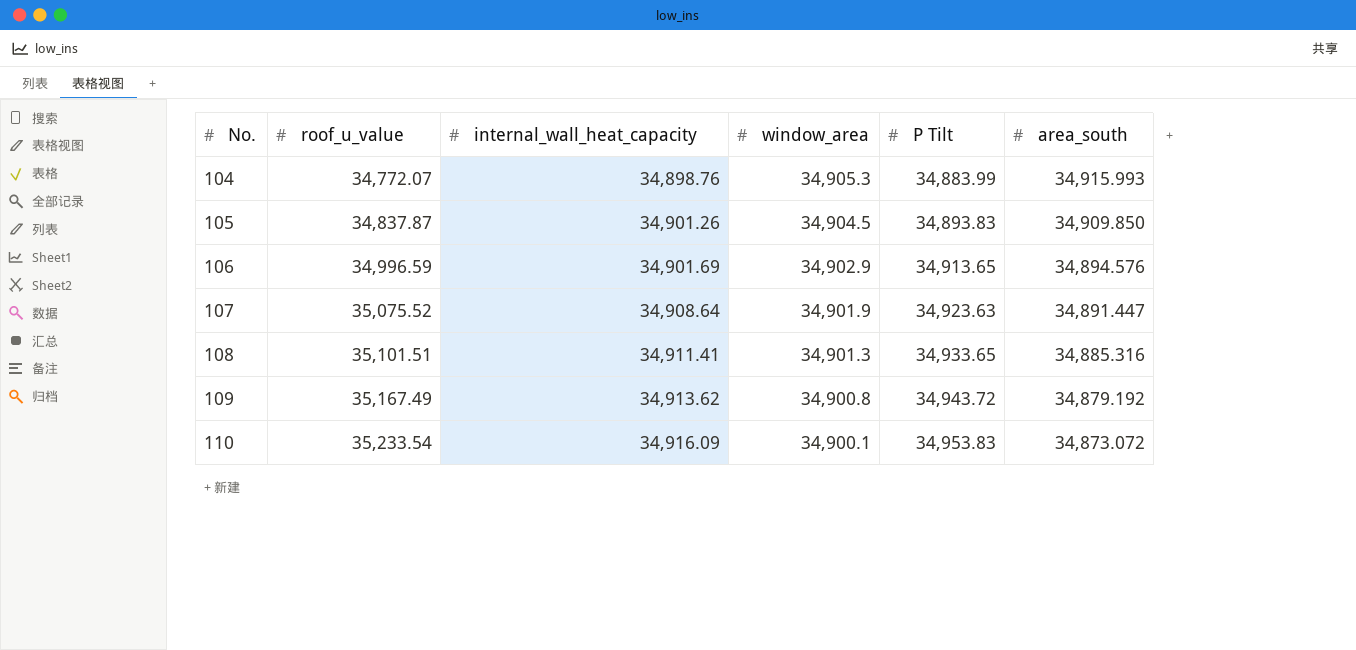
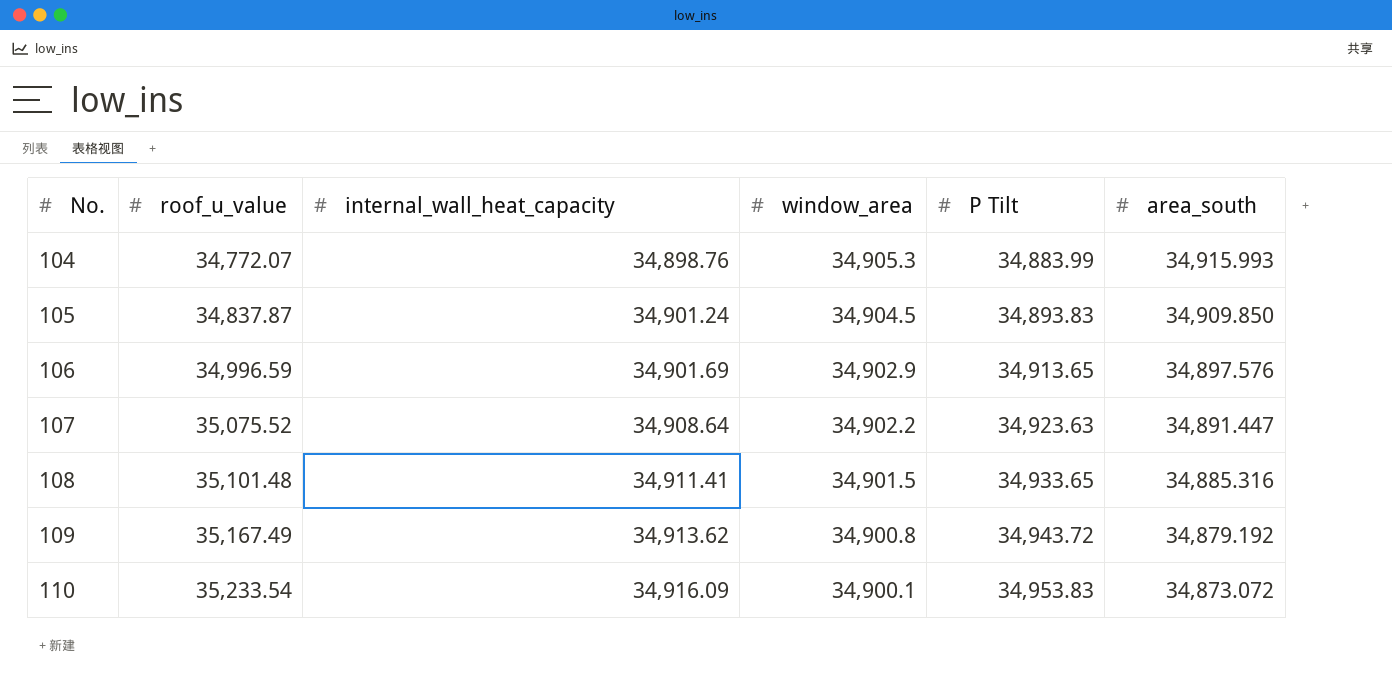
105 | internal_wall_heat_capacity: 34,901.26 -> 34,901.24
106 | area_south: 34,894.576 -> 34,897.576
107 | window_area: 34,901.9 -> 34,902.2
108 | roof_u_value: 35,101.51 -> 35,101.48
108 | window_area: 34,901.3 -> 34,901.5

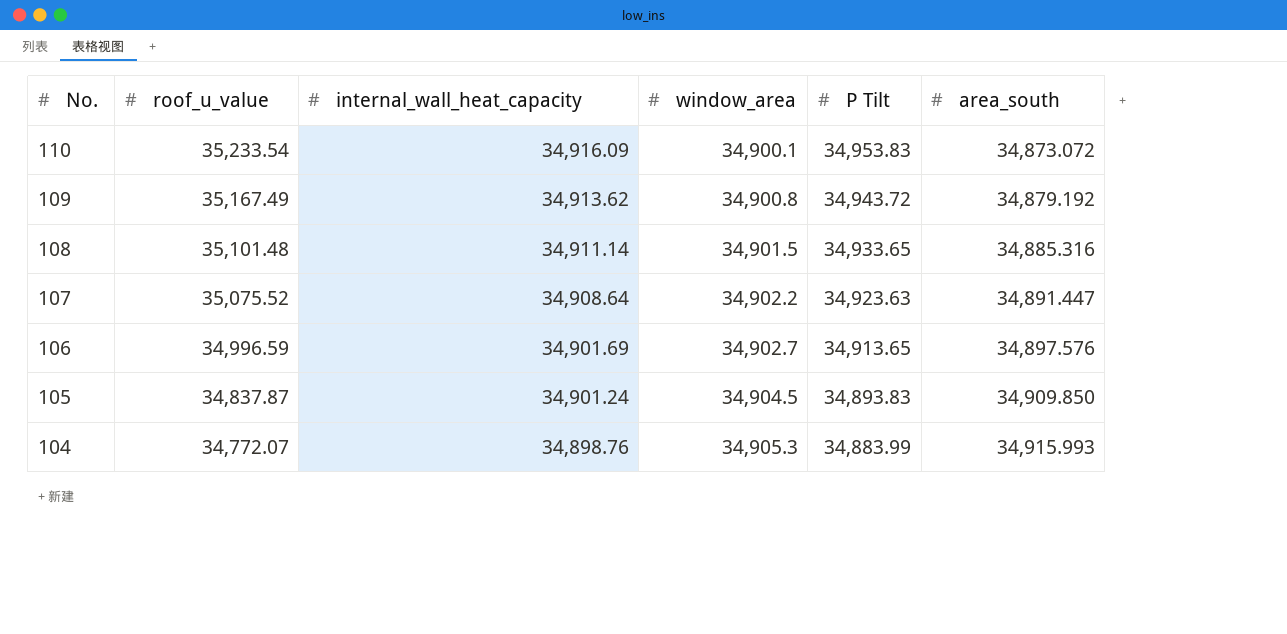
row order: No. ascending -> No. descending
108 | internal_wall_heat_capacity: 34,911.41 -> 34,911.14
106 | window_area: 34,902.9 -> 34,902.7

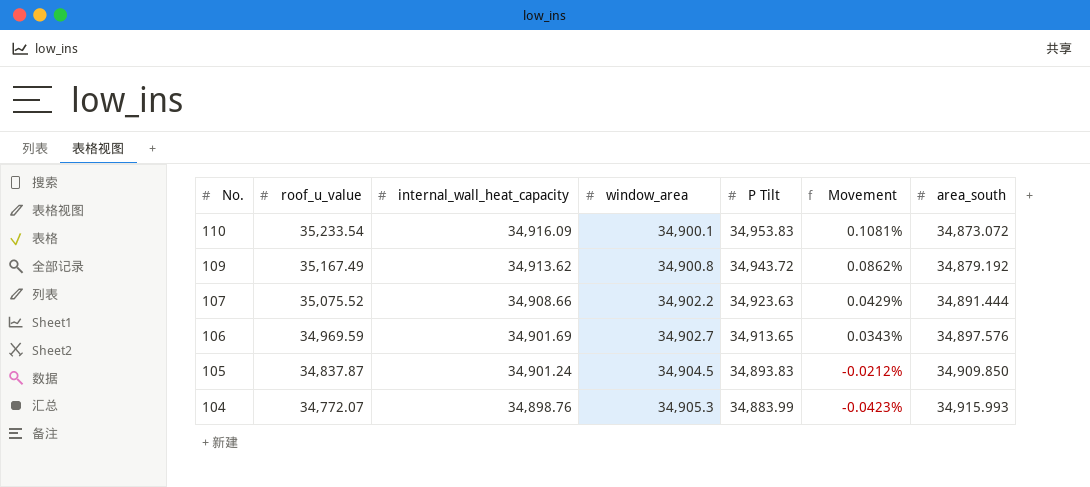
column Movement | formula: none -> ([P Tilt] - [internal_wall_heat_capacity]) / [internal_wall_heat_capacity]
row 108: 35,101.48 | 34,911.14 | 34,901.5 | 34,933.65 | 34,885.316 -> none
107 | internal_wall_heat_capacity: 34,908.64 -> 34,908.66
107 | area_south: 34,891.447 -> 34,891.444
106 | roof_u_value: 34,996.59 -> 34,969.59

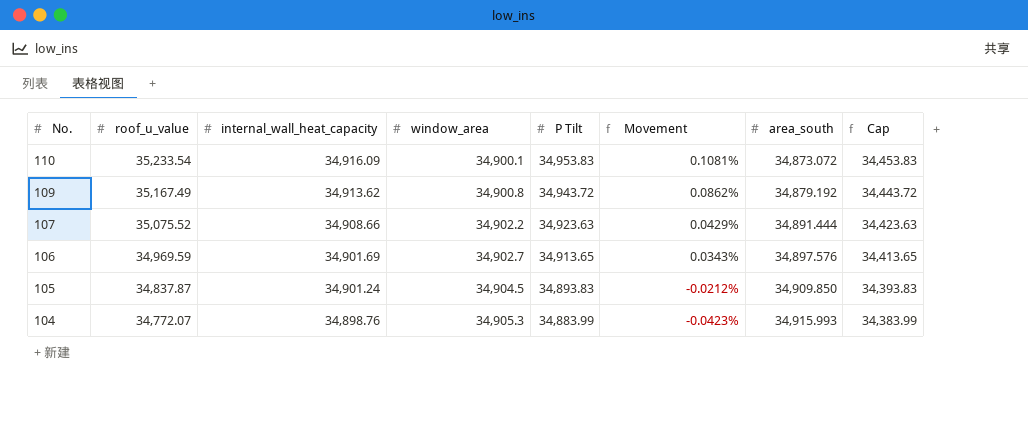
column Cap | formula: none -> [P Tilt] - 500

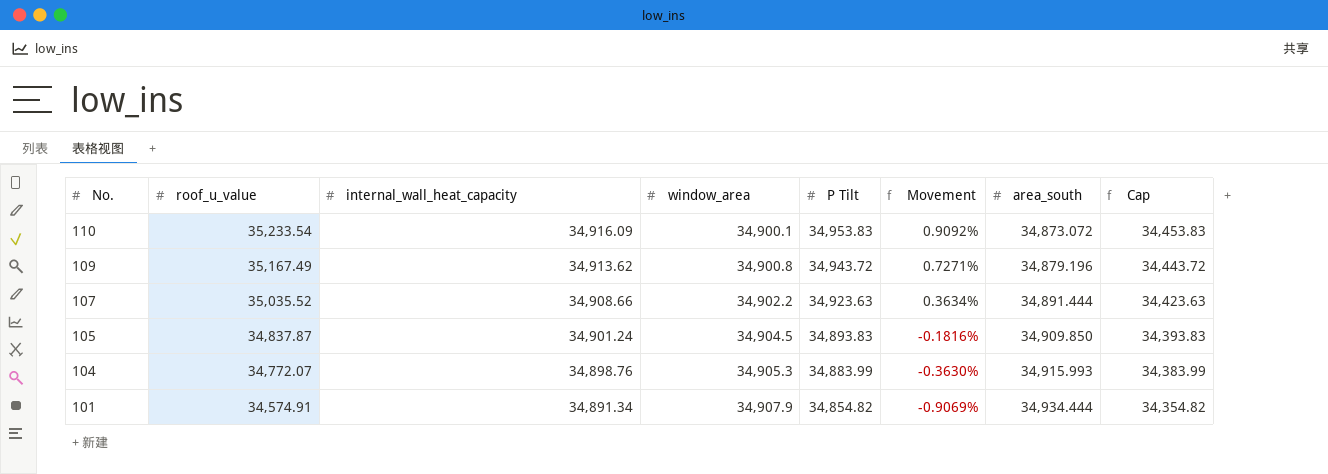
column Movement | formula: ([P Tilt] - [internal_wall_heat_capacity]) / [internal_wall_heat_capacity] -> ([roof_u_value] - [internal_wall_heat_capacity]) / [internal_wall_heat_capacity]
row 106: 34,969.59 | 34,901.69 | 34,902.7 | 34,913.65 | 0.0343% | 34,897.576 | 34,413.65 -> none
109 | area_south: 34,879.192 -> 34,879.196
107 | roof_u_value: 35,075.52 -> 35,035.52
row 101: none -> 34,574.91 | 34,891.34 | 34,907.9 | 34,854.82 | -0.9069% | 34,934.444 | 34,354.82

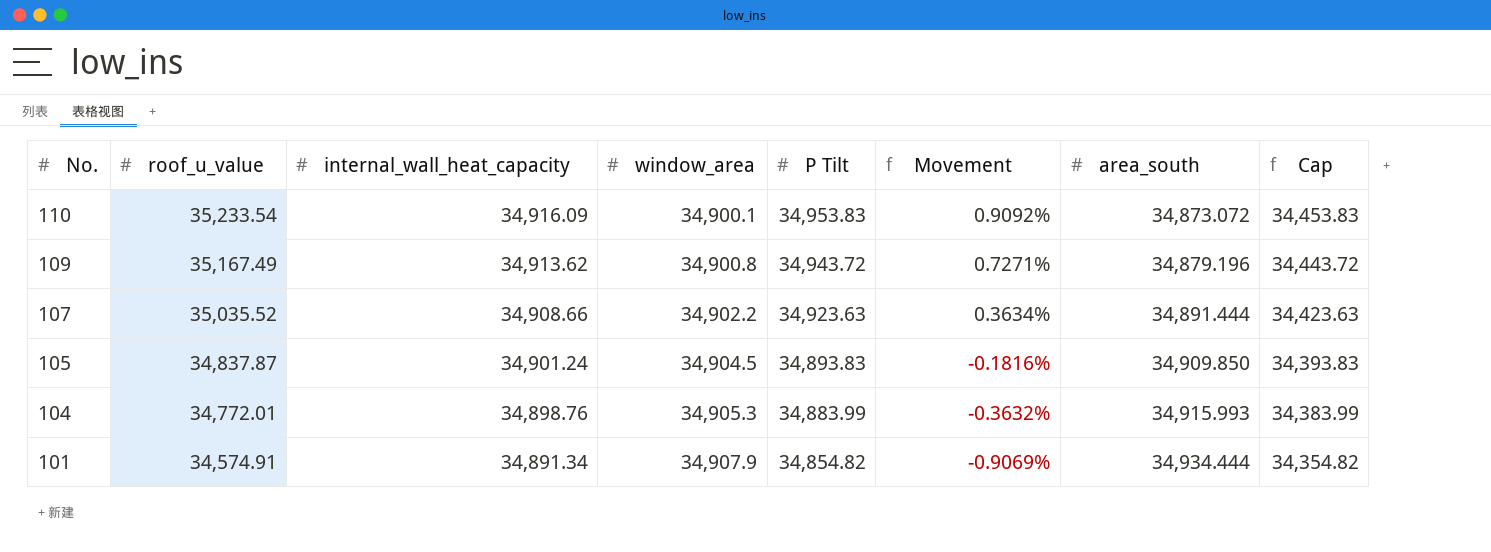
104 | roof_u_value: 34,772.07 -> 34,772.01
104 | Movement: -0.3630% -> -0.3632%

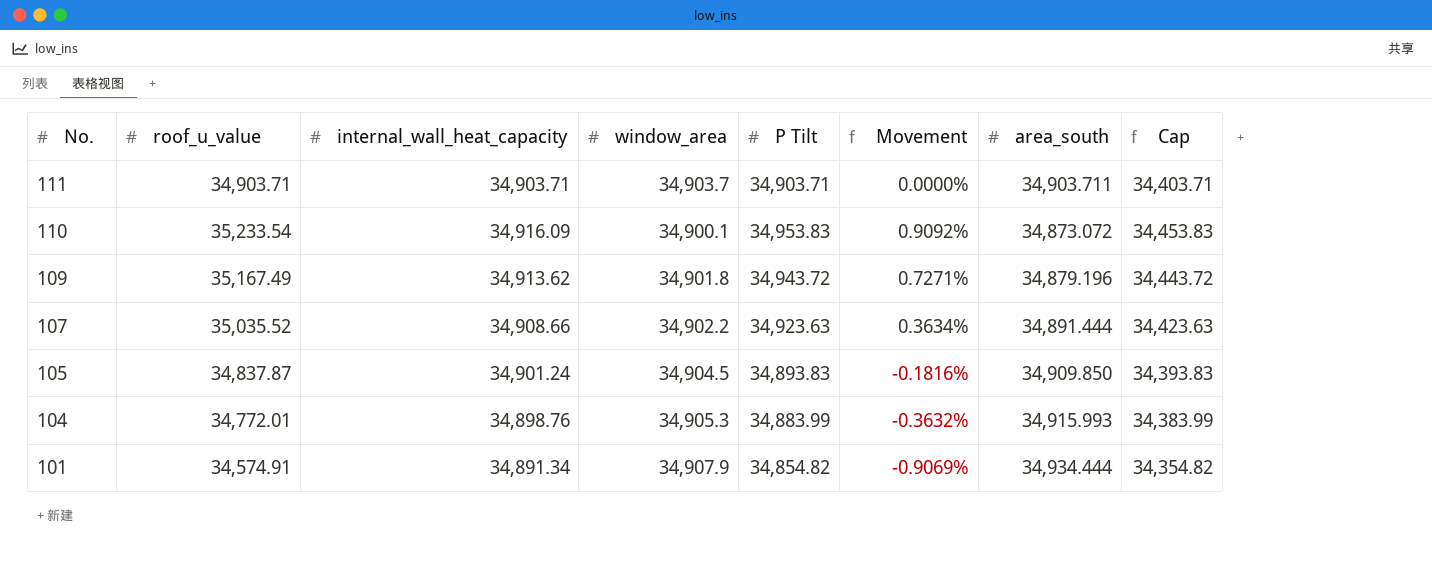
row 111: none -> 34,903.71 | 34,903.71 | 34,903.7 | 34,903.71 | 0.0000% | 34,903.711 | 34,403.71
109 | window_area: 34,900.8 -> 34,901.8

